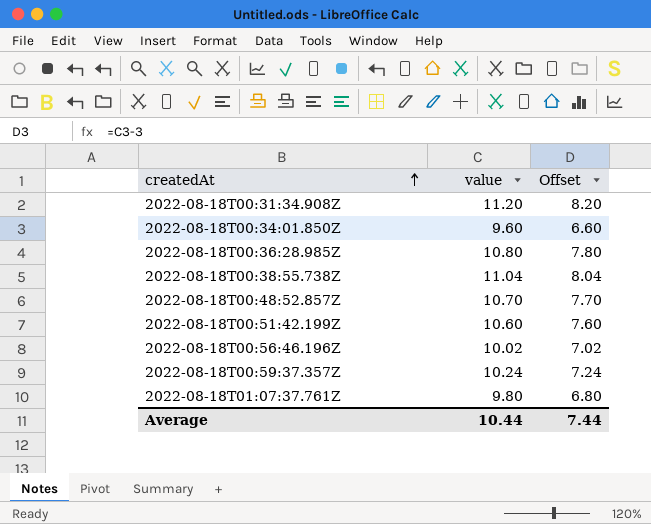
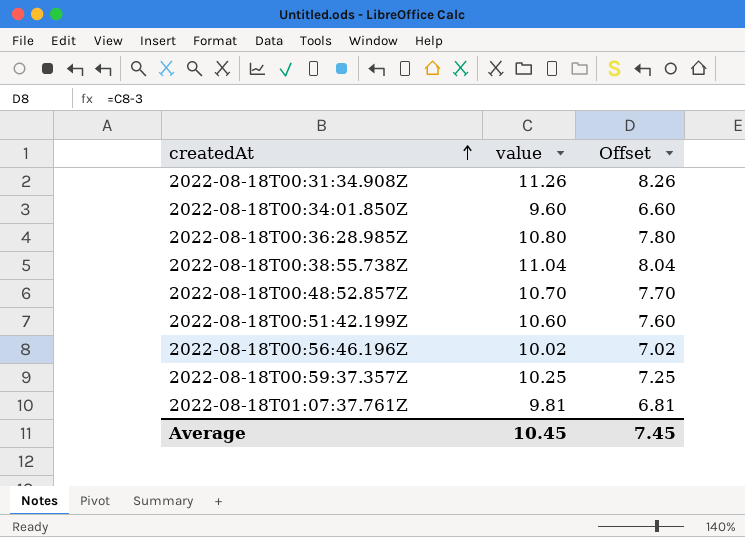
2022-08-18T00:31:34.908Z | value: 11.20 -> 11.26
2022-08-18T00:31:34.908Z | Offset: 8.20 -> 8.26
2022-08-18T00:59:37.357Z | value: 10.24 -> 10.25
2022-08-18T00:59:37.357Z | Offset: 7.24 -> 7.25
2022-08-18T01:07:37.761Z | value: 9.80 -> 9.81
2022-08-18T01:07:37.761Z | Offset: 6.80 -> 6.81
Average | value: 10.44 -> 10.45
Average | Offset: 7.44 -> 7.45

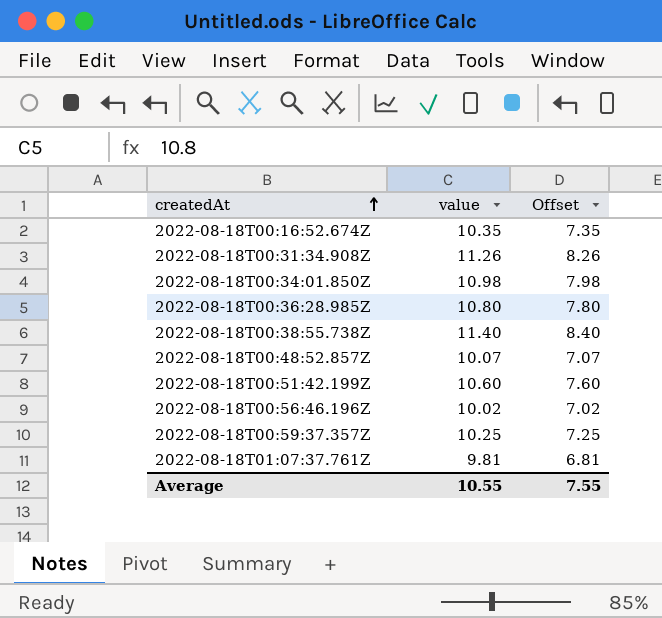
row 2022-08-18T00:16:52.674Z: none -> 10.35 | 7.35
2022-08-18T00:34:01.850Z | value: 9.60 -> 10.98
2022-08-18T00:34:01.850Z | Offset: 6.60 -> 7.98
2022-08-18T00:38:55.738Z | value: 11.04 -> 11.40
2022-08-18T00:38:55.738Z | Offset: 8.04 -> 8.40
2022-08-18T00:48:52.857Z | value: 10.70 -> 10.07
2022-08-18T00:48:52.857Z | Offset: 7.70 -> 7.07
Average | value: 10.45 -> 10.55
Average | Offset: 7.45 -> 7.55

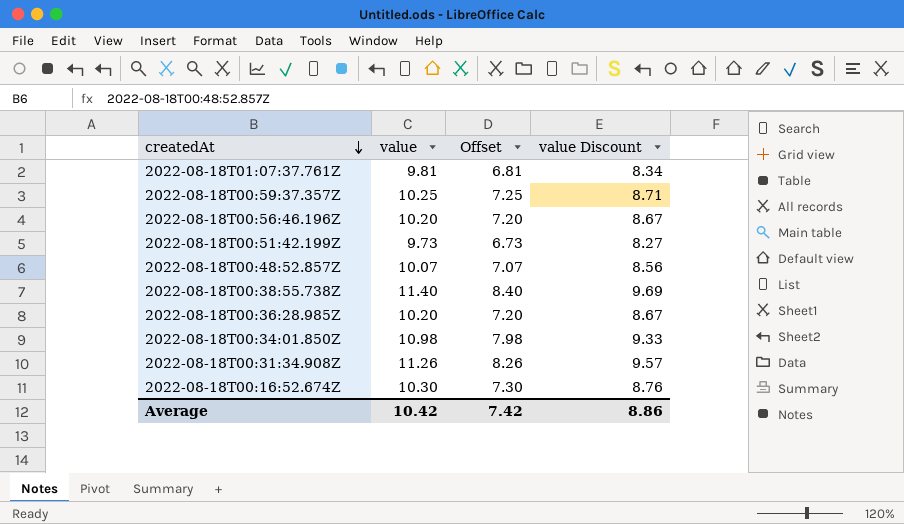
row order: createdAt ascending -> createdAt descending
column value Discount | formula: none -> [value] * 0.85
2022-08-18T00:56:46.196Z | value: 10.02 -> 10.20
2022-08-18T00:56:46.196Z | Offset: 7.02 -> 7.20
2022-08-18T00:51:42.199Z | value: 10.60 -> 9.73
2022-08-18T00:51:42.199Z | Offset: 7.60 -> 6.73
2022-08-18T00:36:28.985Z | value: 10.80 -> 10.20
2022-08-18T00:36:28.985Z | Offset: 7.80 -> 7.20
2022-08-18T00:16:52.674Z | value: 10.35 -> 10.30
2022-08-18T00:16:52.674Z | Offset: 7.35 -> 7.30
Average | value: 10.55 -> 10.42
Average | Offset: 7.55 -> 7.42

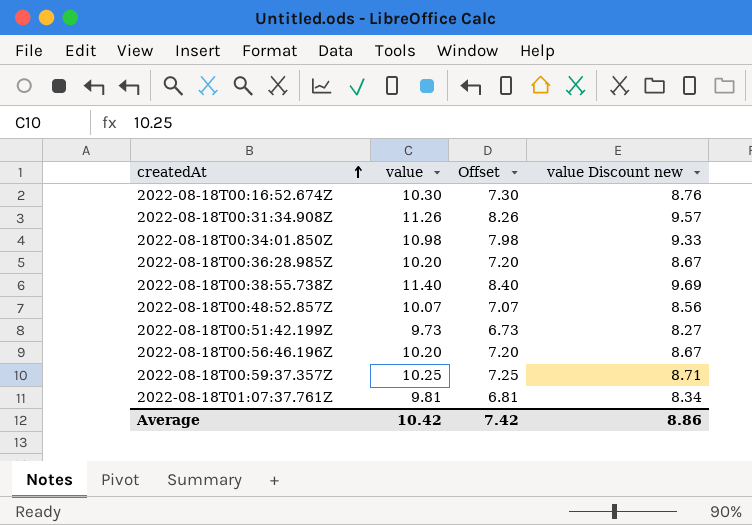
row order: createdAt descending -> createdAt ascending
column name: value Discount -> value Discount new

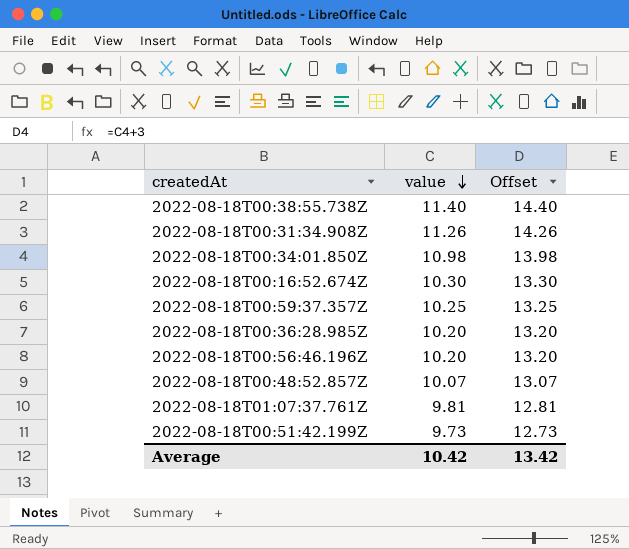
row order: createdAt ascending -> value descending
column value Discount new | formula: [value] * 0.85 -> none
column Offset | formula: [value] - 3 -> [value] + 3
Average | Offset: 7.42 -> 13.42

